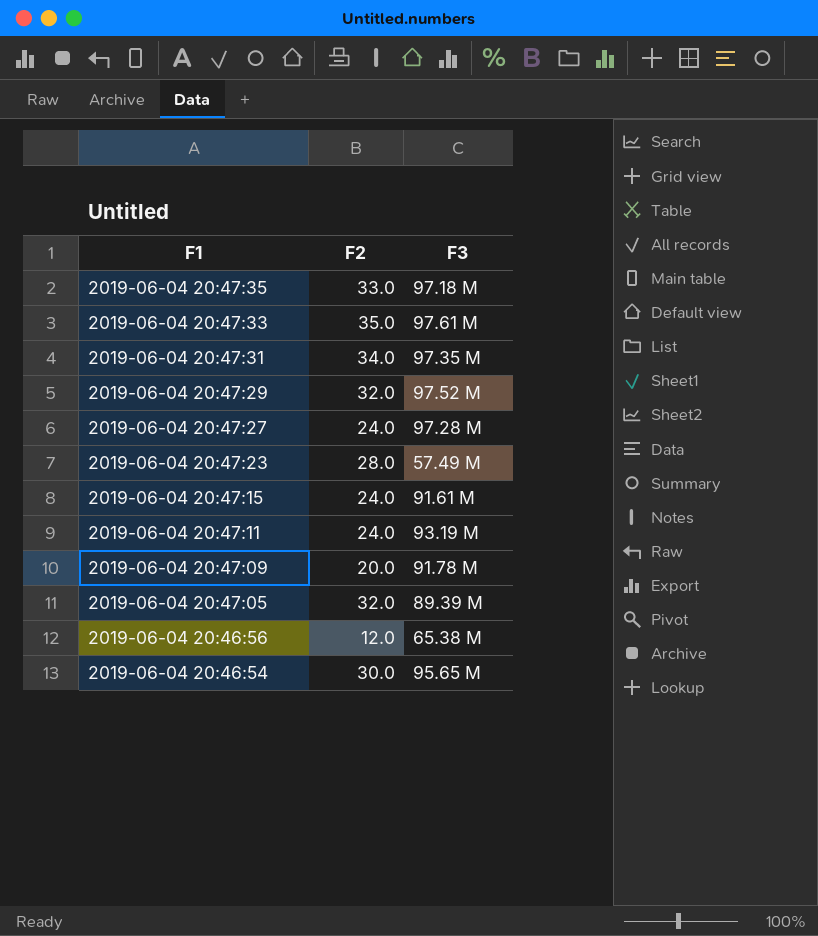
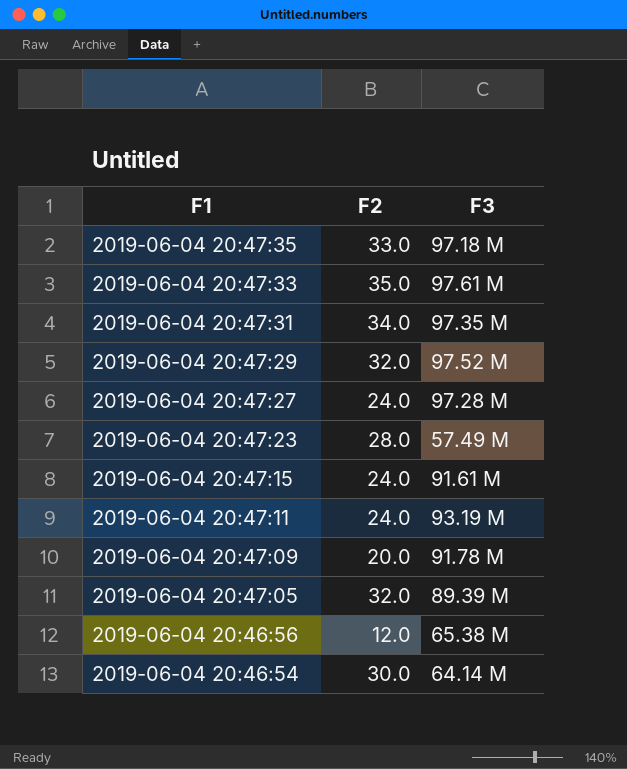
2019-06-04 20:46:54 | F3: 95.65 M -> 64.14 M

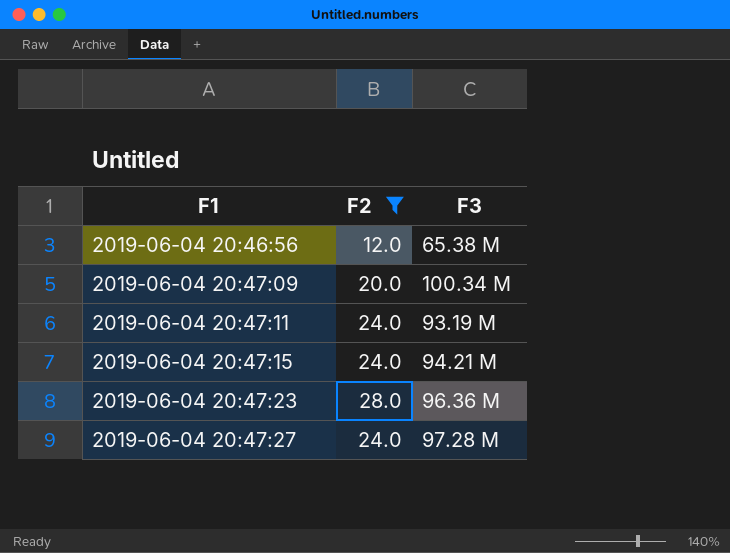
filter: none -> F2 <= 28.0
row order: F1 descending -> F1 ascending
2019-06-04 20:47:09 | F3: 91.78 M -> 100.34 M
2019-06-04 20:47:15 | F3: 91.61 M -> 94.21 M
2019-06-04 20:47:23 | F3: 57.49 M -> 96.36 M

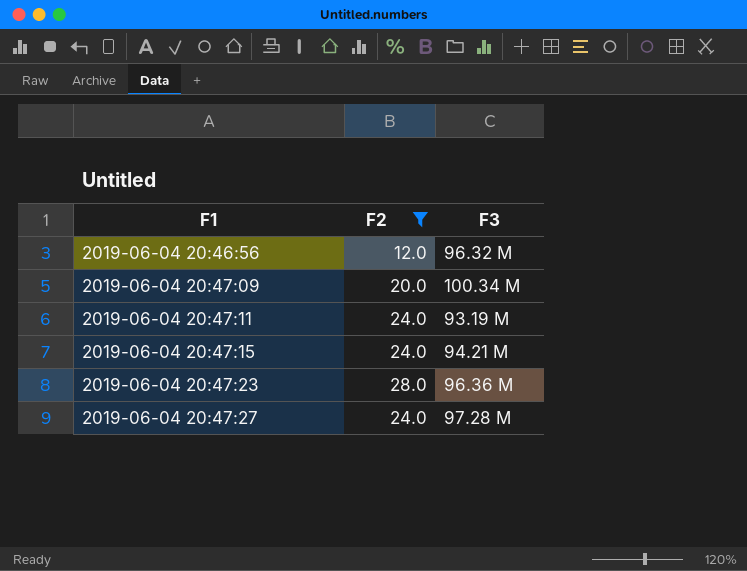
2019-06-04 20:46:56 | F3: 65.38 M -> 96.32 M

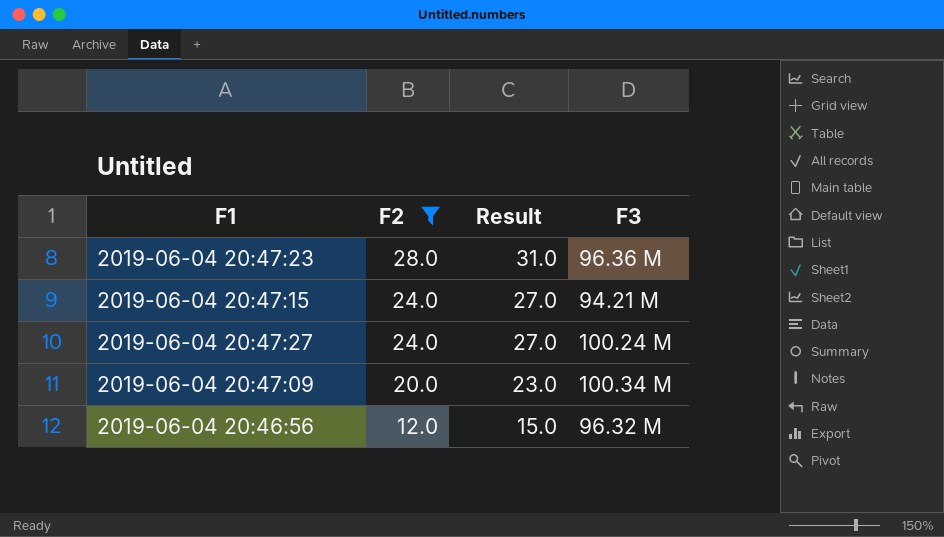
row order: F1 ascending -> F2 descending
column Result | formula: none -> [F2] + 3
row 2019-06-04 20:47:11: 24.0 | 93.19 M -> none
2019-06-04 20:47:27 | F3: 97.28 M -> 100.24 M

